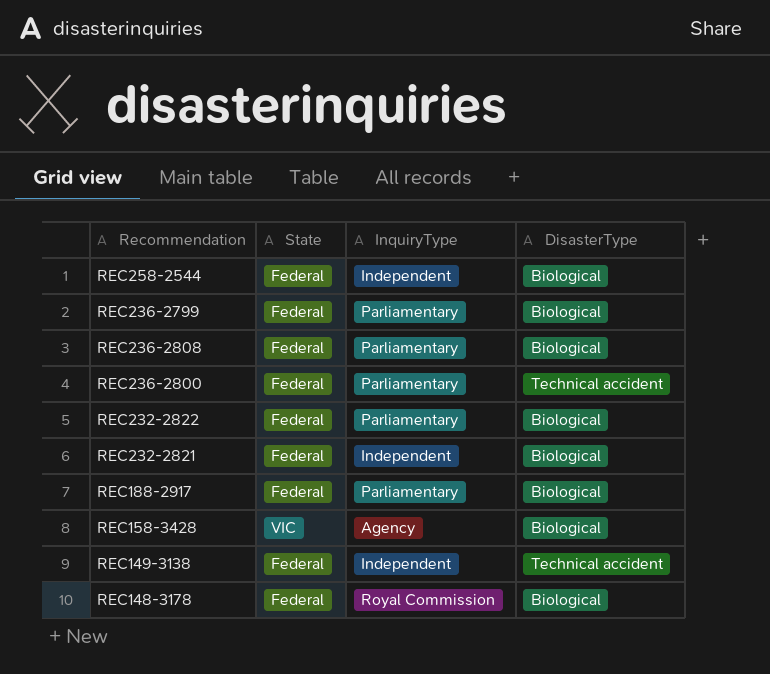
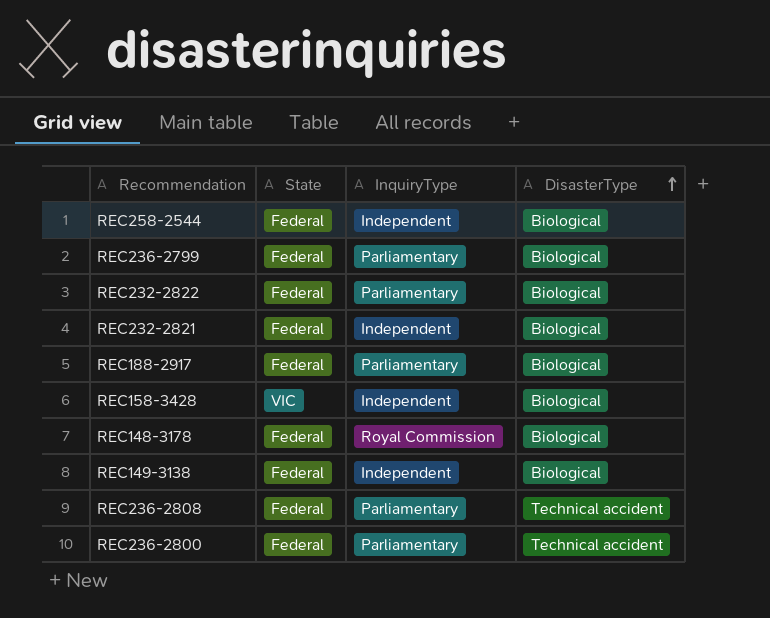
row order: none -> DisasterType ascending
REC158-3428 | InquiryType: Agency -> Independent
REC149-3138 | DisasterType: Technical accident -> Biological
REC236-2808 | DisasterType: Biological -> Technical accident

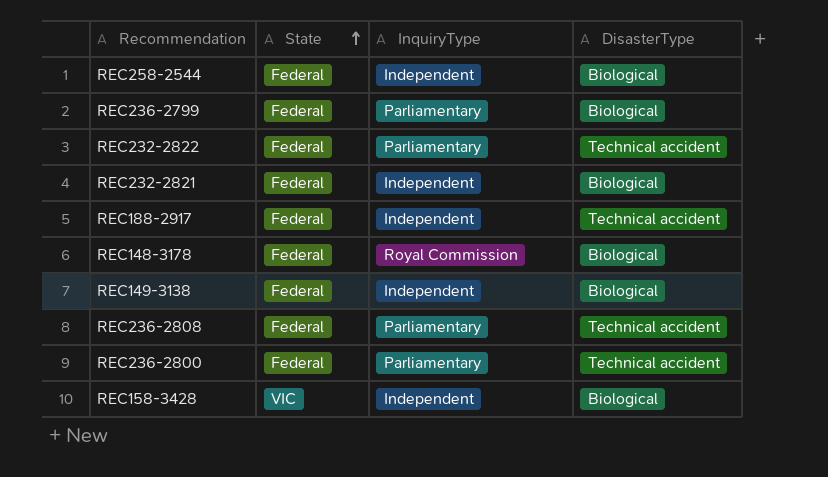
row order: DisasterType ascending -> State ascending
REC232-2822 | DisasterType: Biological -> Technical accident
REC188-2917 | InquiryType: Parliamentary -> Independent
REC188-2917 | DisasterType: Biological -> Technical accident

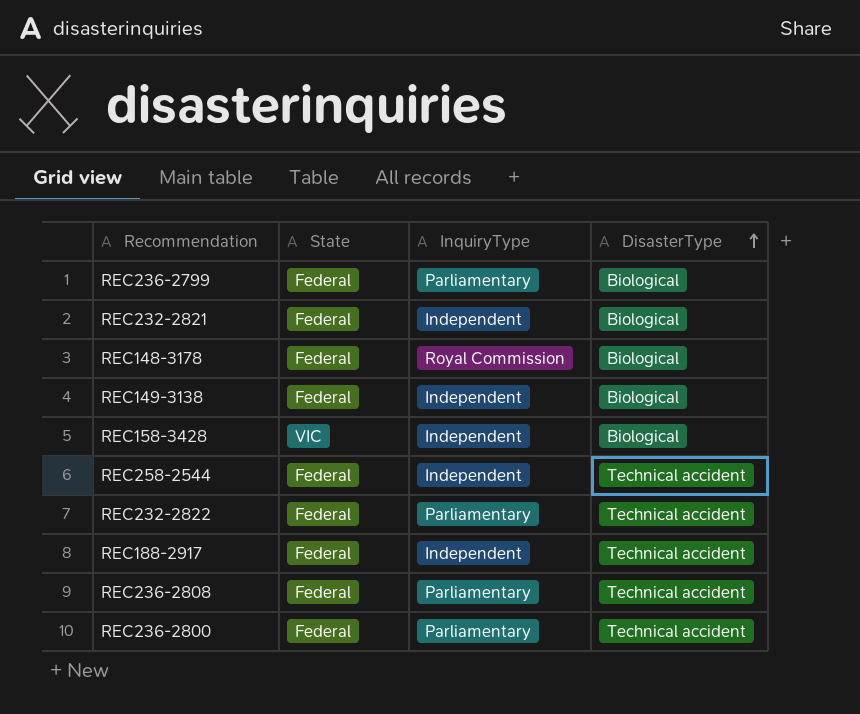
row order: State ascending -> DisasterType ascending
REC258-2544 | DisasterType: Biological -> Technical accident

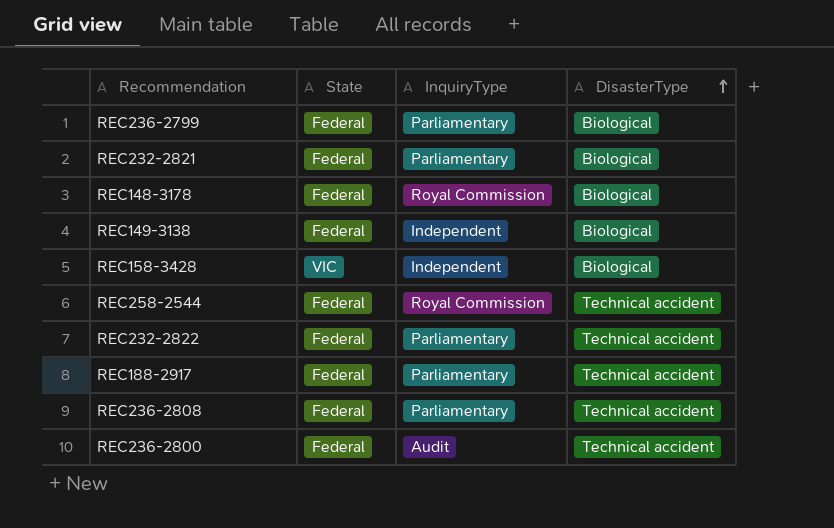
REC232-2821 | InquiryType: Independent -> Parliamentary
REC258-2544 | InquiryType: Independent -> Royal Commission
REC188-2917 | InquiryType: Independent -> Parliamentary
REC236-2800 | InquiryType: Parliamentary -> Audit

